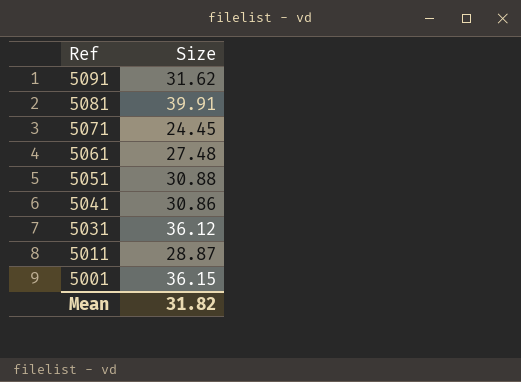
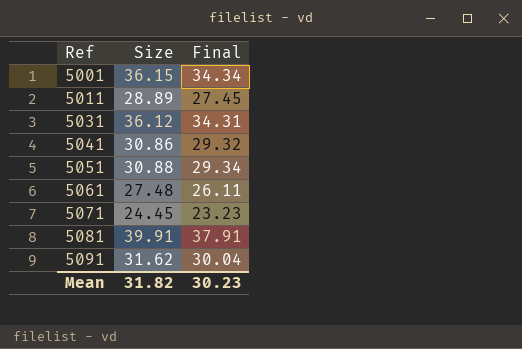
row order: Ref descending -> Ref ascending
column Final | formula: none -> [Size] * 0.95
5011 | Size: 28.87 -> 28.89

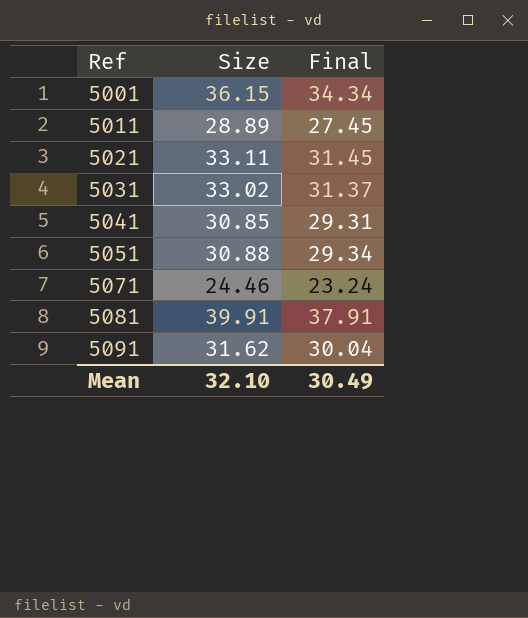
row 5061: 27.48 | 26.11 -> none
row 5021: none -> 33.11 | 31.45
5031 | Size: 36.12 -> 33.02
5031 | Final: 34.31 -> 31.37
5041 | Size: 30.86 -> 30.85
5041 | Final: 29.32 -> 29.31
5071 | Size: 24.45 -> 24.46
5071 | Final: 23.23 -> 23.24
Mean | Size: 31.82 -> 32.10
Mean | Final: 30.23 -> 30.49

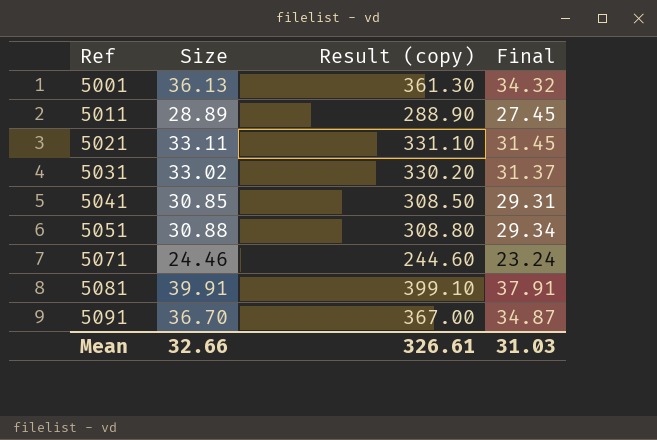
column Result (copy) | formula: none -> [Size] * 10
5001 | Size: 36.15 -> 36.13
5001 | Final: 34.34 -> 34.32
5091 | Size: 31.62 -> 36.70
5091 | Final: 30.04 -> 34.87
Mean | Size: 32.10 -> 32.66
Mean | Final: 30.49 -> 31.03

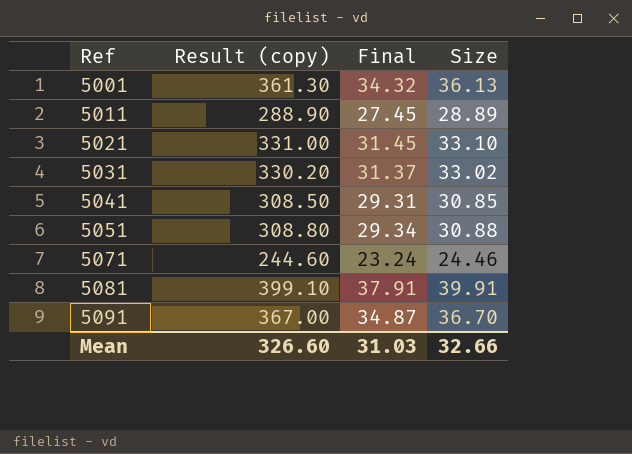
column Size | position: 2 -> 4
5021 | Result (copy): 331.10 -> 331.00
5021 | Size: 33.11 -> 33.10
Mean | Result (copy): 326.61 -> 326.60

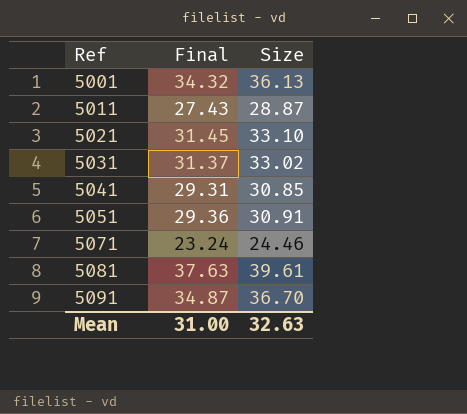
column Result (copy) | formula: [Size] * 10 -> none
5011 | Final: 27.45 -> 27.43
5011 | Size: 28.89 -> 28.87
5051 | Final: 29.34 -> 29.36
5051 | Size: 30.88 -> 30.91
5081 | Final: 37.91 -> 37.63
5081 | Size: 39.91 -> 39.61
Mean | Final: 31.03 -> 31.00
Mean | Size: 32.66 -> 32.63

